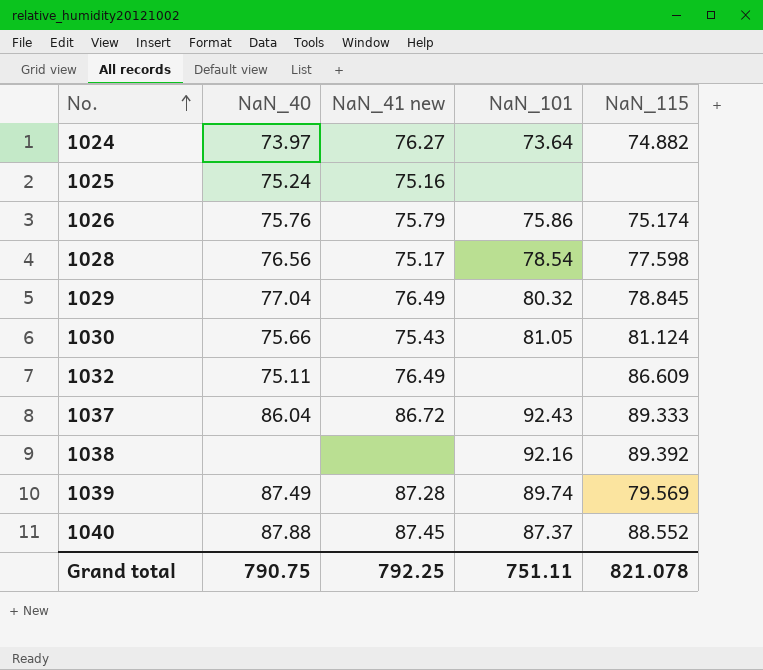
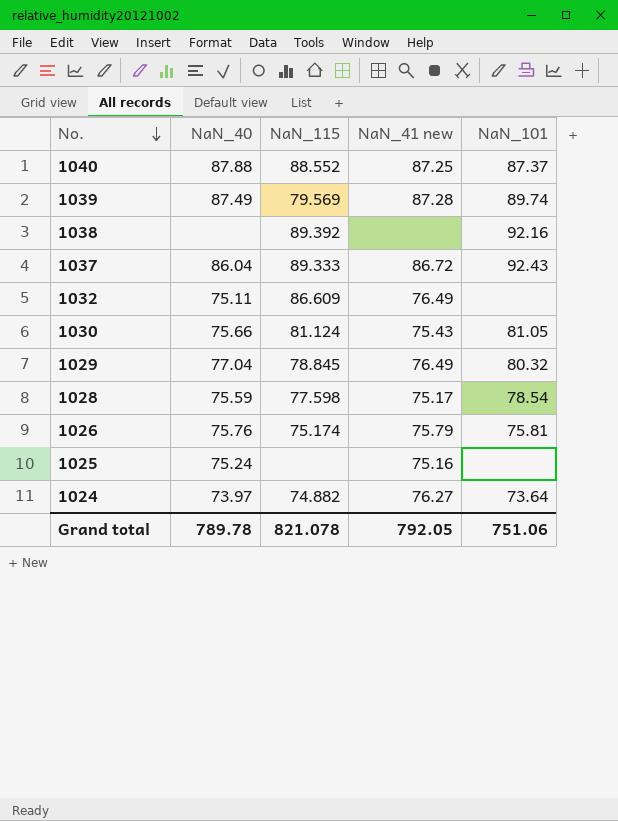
row order: No. ascending -> No. descending
column NaN_115 | position: 5 -> 3
1040 | NaN_41 new: 87.45 -> 87.25
1028 | NaN_40: 76.56 -> 75.59
1026 | NaN_101: 75.86 -> 75.81
Grand total | NaN_40: 790.75 -> 789.78
Grand total | NaN_41 new: 792.25 -> 792.05
Grand total | NaN_101: 751.11 -> 751.06

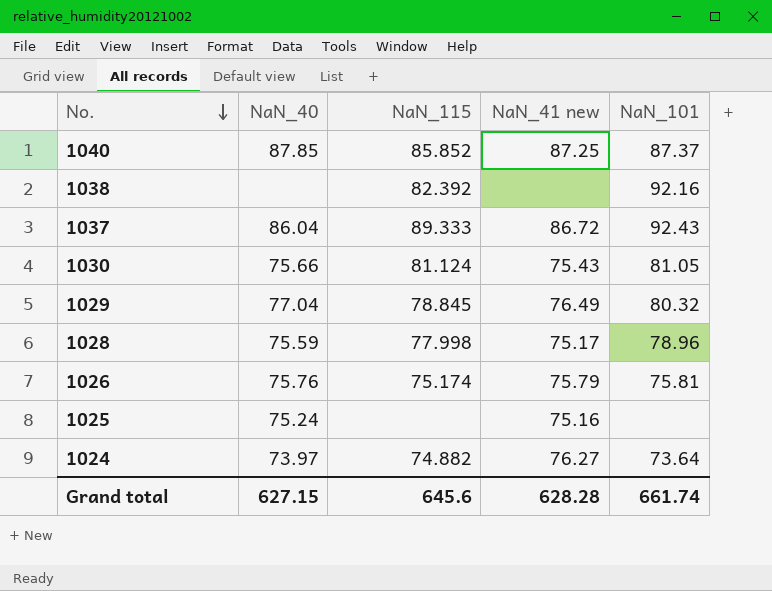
row 1039: 87.49 | 79.569 | 87.28 | 89.74 -> none
row 1032: 75.11 | 86.609 | 76.49 | none -> none
1040 | NaN_40: 87.88 -> 87.85
1040 | NaN_115: 88.552 -> 85.852
1038 | NaN_115: 89.392 -> 82.392
1028 | NaN_115: 77.598 -> 77.998
1028 | NaN_101: 78.54 -> 78.96
Grand total | NaN_40: 789.78 -> 627.15
Grand total | NaN_115: 821.078 -> 645.6
Grand total | NaN_41 new: 792.05 -> 628.28
Grand total | NaN_101: 751.06 -> 661.74

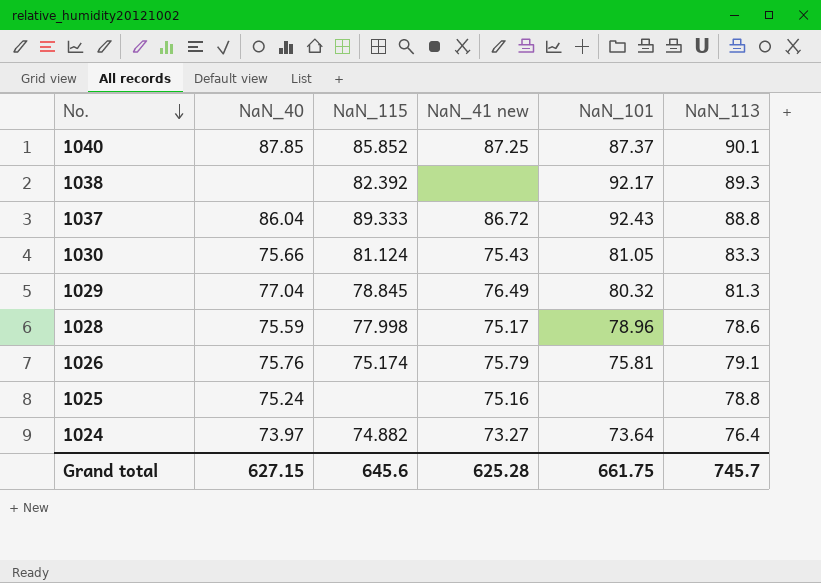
column NaN_113 | position: none -> 6
1038 | NaN_101: 92.16 -> 92.17
1024 | NaN_41 new: 76.27 -> 73.27
Grand total | NaN_41 new: 628.28 -> 625.28
Grand total | NaN_101: 661.74 -> 661.75

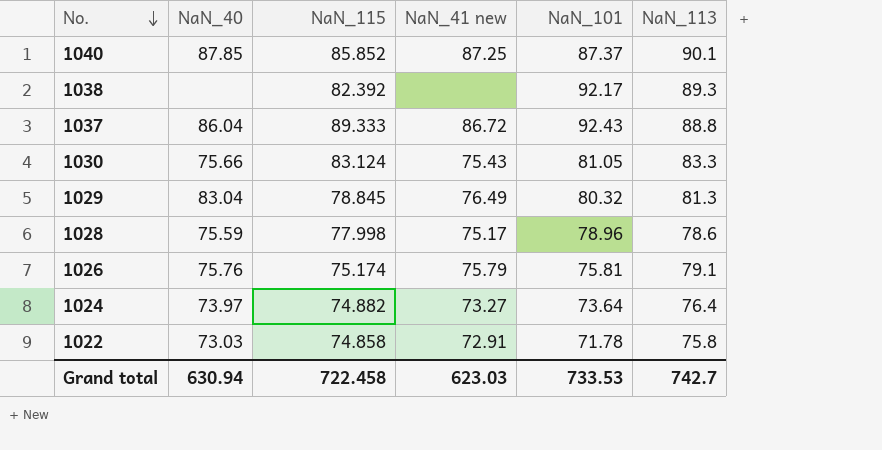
row 1025: 75.24 | none | 75.16 | none | 78.8 -> none
1030 | NaN_115: 81.124 -> 83.124
1029 | NaN_40: 77.04 -> 83.04
row 1022: none -> 73.03 | 74.858 | 72.91 | 71.78 | 75.8
Grand total | NaN_40: 627.15 -> 630.94
Grand total | NaN_115: 645.6 -> 722.458
Grand total | NaN_41 new: 625.28 -> 623.03
Grand total | NaN_101: 661.75 -> 733.53
Grand total | NaN_113: 745.7 -> 742.7

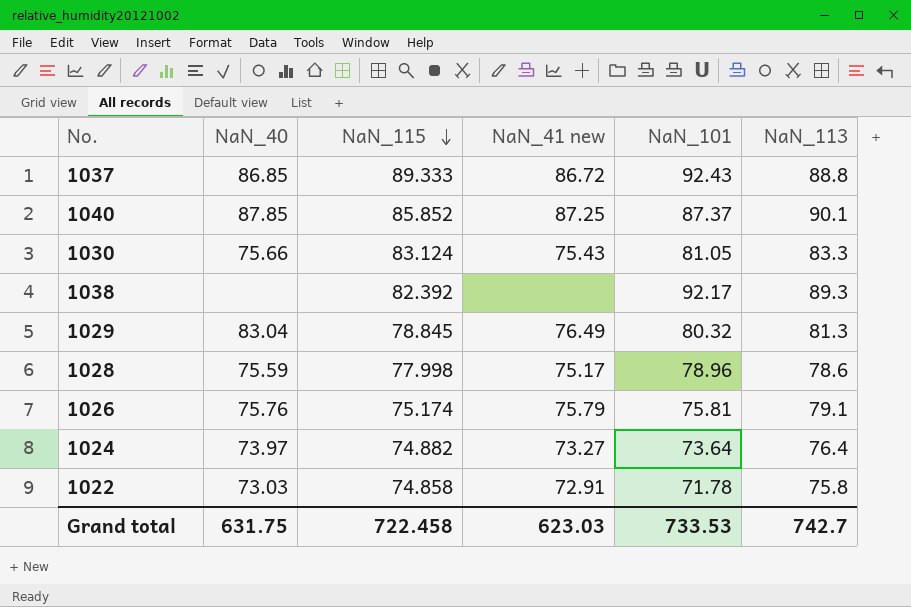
row order: No. descending -> NaN_115 descending
1037 | NaN_40: 86.04 -> 86.85
Grand total | NaN_40: 630.94 -> 631.75

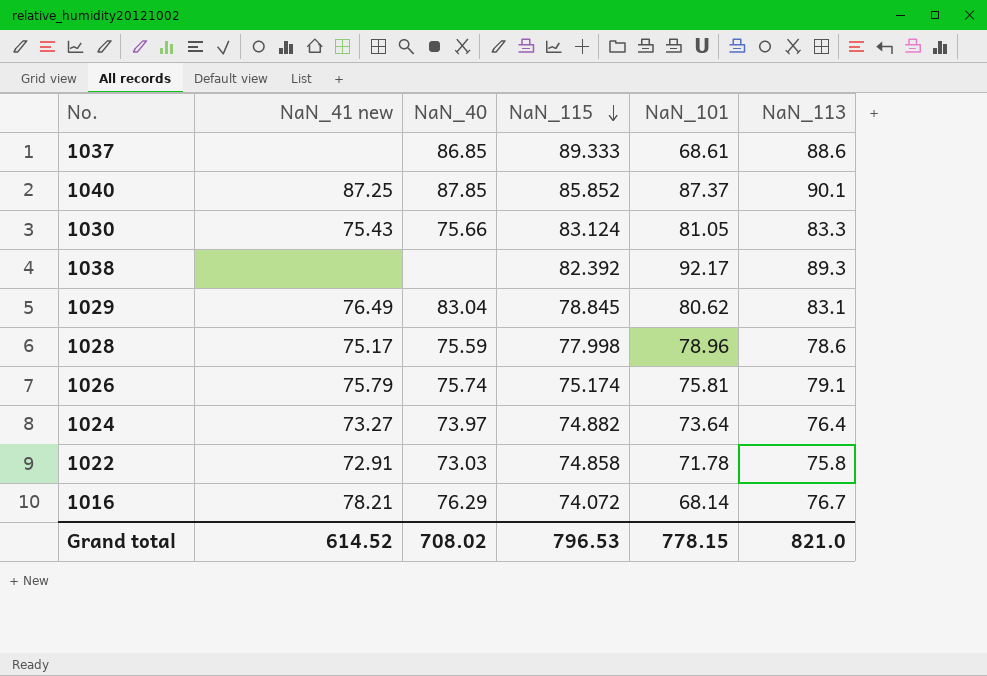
column NaN_41 new | position: 4 -> 2
1037 | NaN_41 new: 86.72 -> none
1037 | NaN_101: 92.43 -> 68.61
1037 | NaN_113: 88.8 -> 88.6
1029 | NaN_101: 80.32 -> 80.62
1029 | NaN_113: 81.3 -> 83.1
1026 | NaN_40: 75.76 -> 75.74
row 1016: none -> 78.21 | 76.29 | 74.072 | 68.14 | 76.7
Grand total | NaN_41 new: 623.03 -> 614.52
Grand total | NaN_40: 631.75 -> 708.02
Grand total | NaN_115: 722.458 -> 796.53
Grand total | NaN_101: 733.53 -> 778.15
Grand total | NaN_113: 742.7 -> 821.0

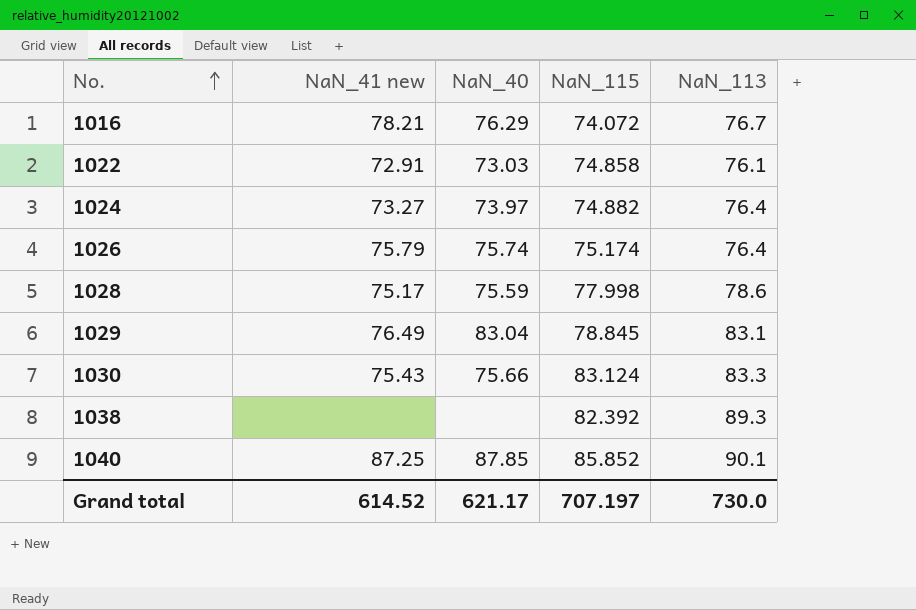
row order: NaN_115 descending -> No. ascending
column NaN_101 | position: 5 -> none
row 1037: none | 86.85 | 89.333 | 68.61 | 88.6 -> none
1022 | NaN_113: 75.8 -> 76.1
1026 | NaN_113: 79.1 -> 76.4
Grand total | NaN_40: 708.02 -> 621.17
Grand total | NaN_115: 796.53 -> 707.197
Grand total | NaN_113: 821.0 -> 730.0

